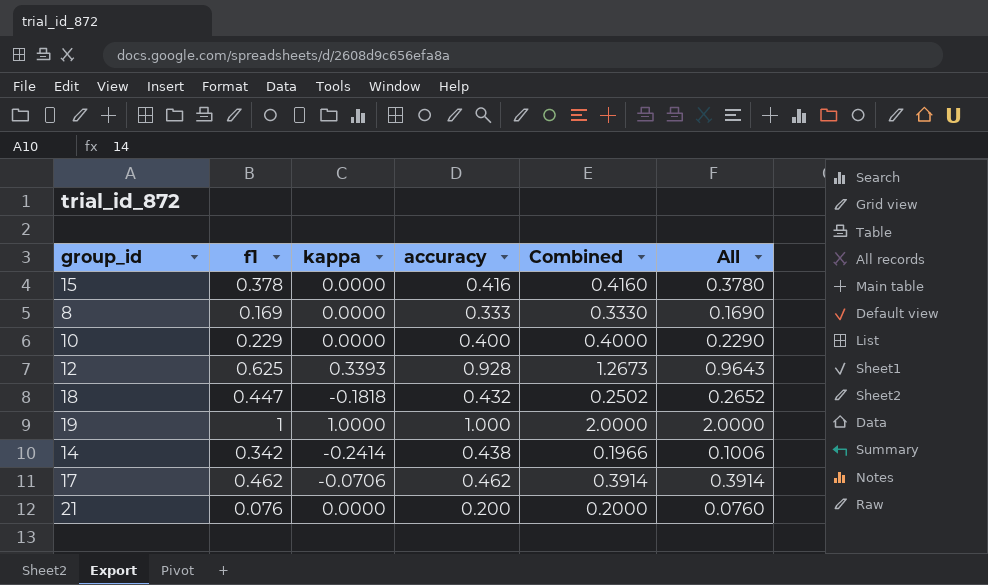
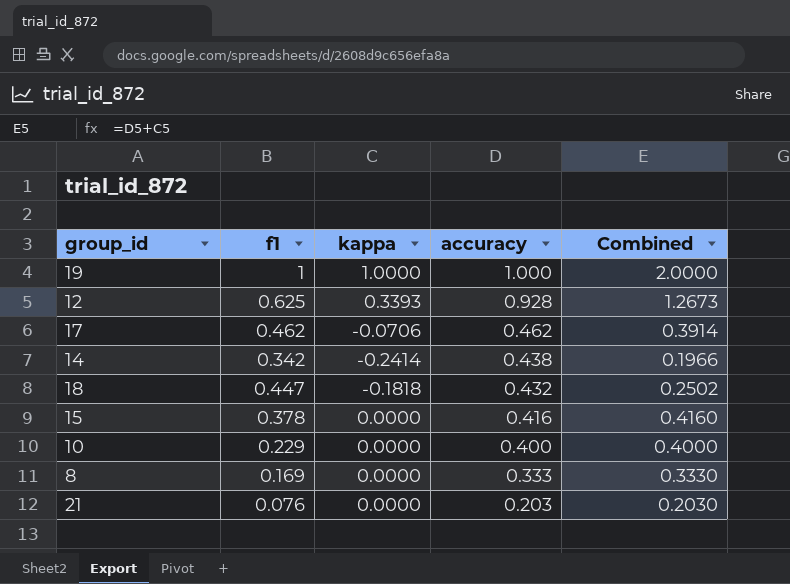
row order: none -> accuracy descending
column All | formula: [f1] + [kappa] -> none
21 | accuracy: 0.200 -> 0.203
21 | Combined: 0.2000 -> 0.2030

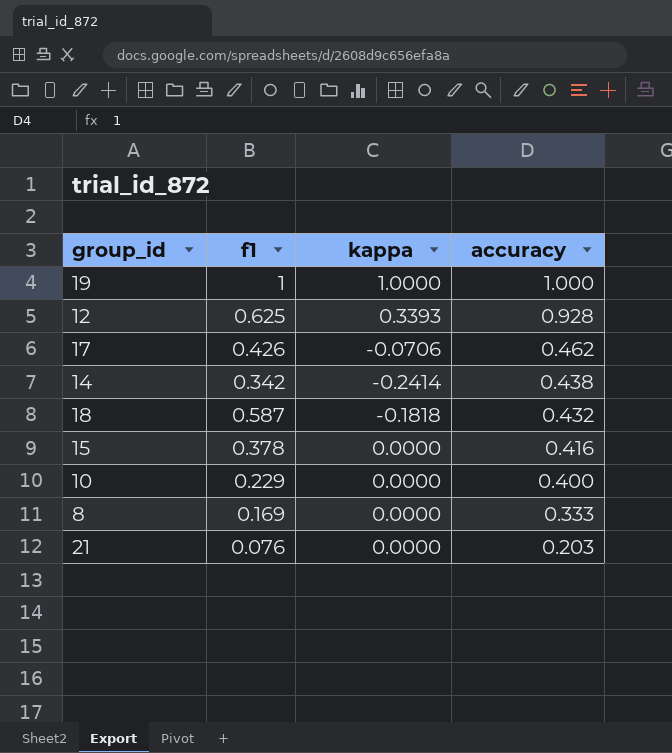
column Combined | formula: [kappa] + [accuracy] -> none
17 | f1: 0.462 -> 0.426
18 | f1: 0.447 -> 0.587

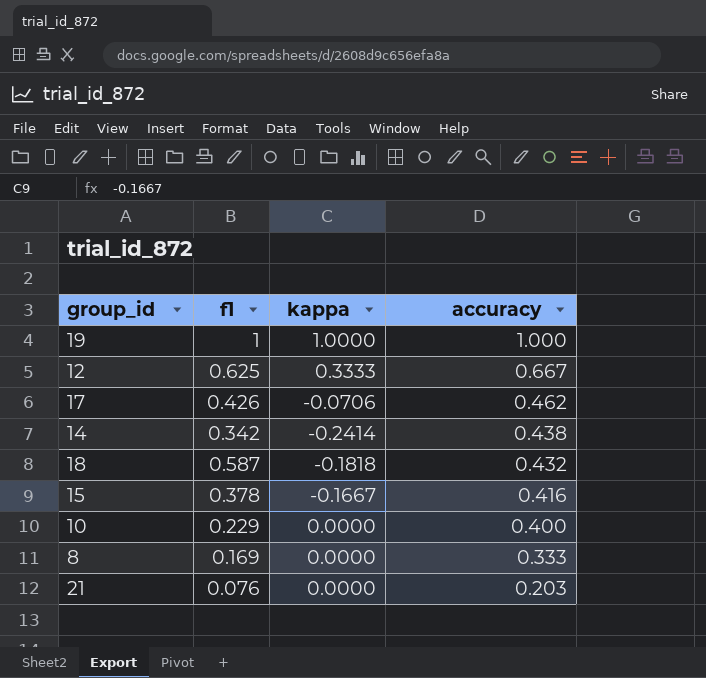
12 | kappa: 0.3393 -> 0.3333
12 | accuracy: 0.928 -> 0.667
15 | kappa: 0.0000 -> -0.1667

